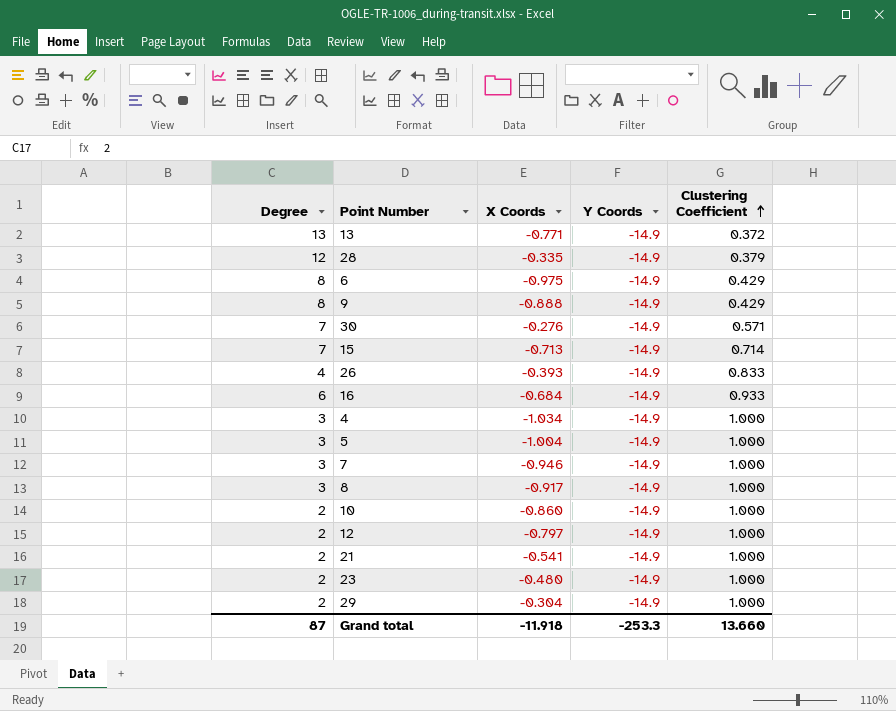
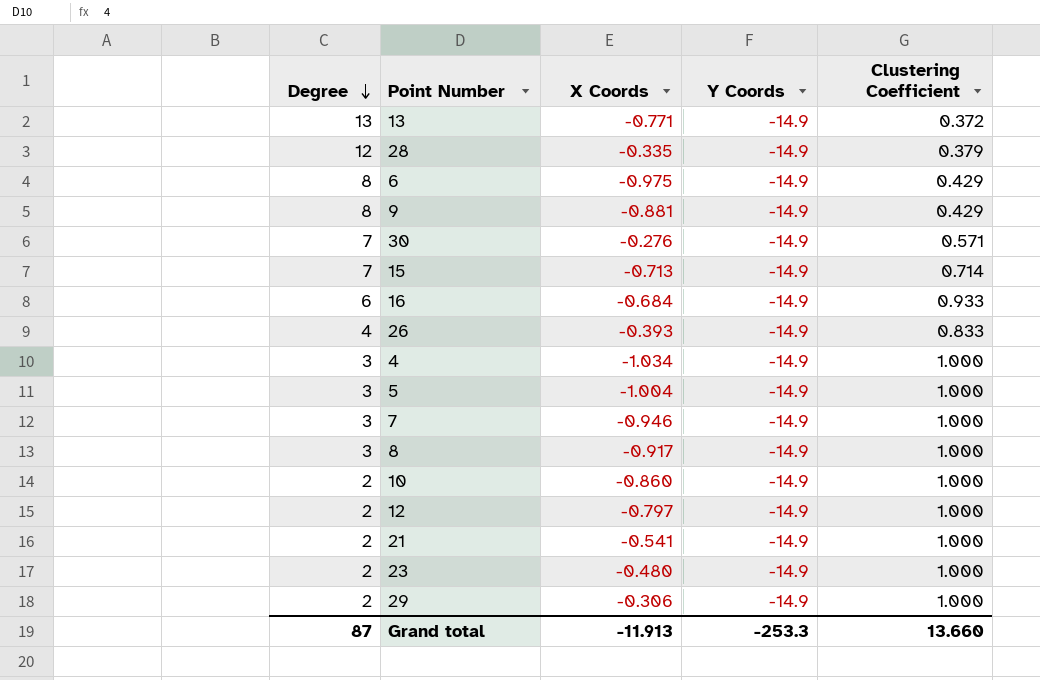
row order: Clustering Coefficient ascending -> Degree descending
9 | X Coords: -0.888 -> -0.881
29 | X Coords: -0.304 -> -0.306
Grand total | X Coords: -11.918 -> -11.913

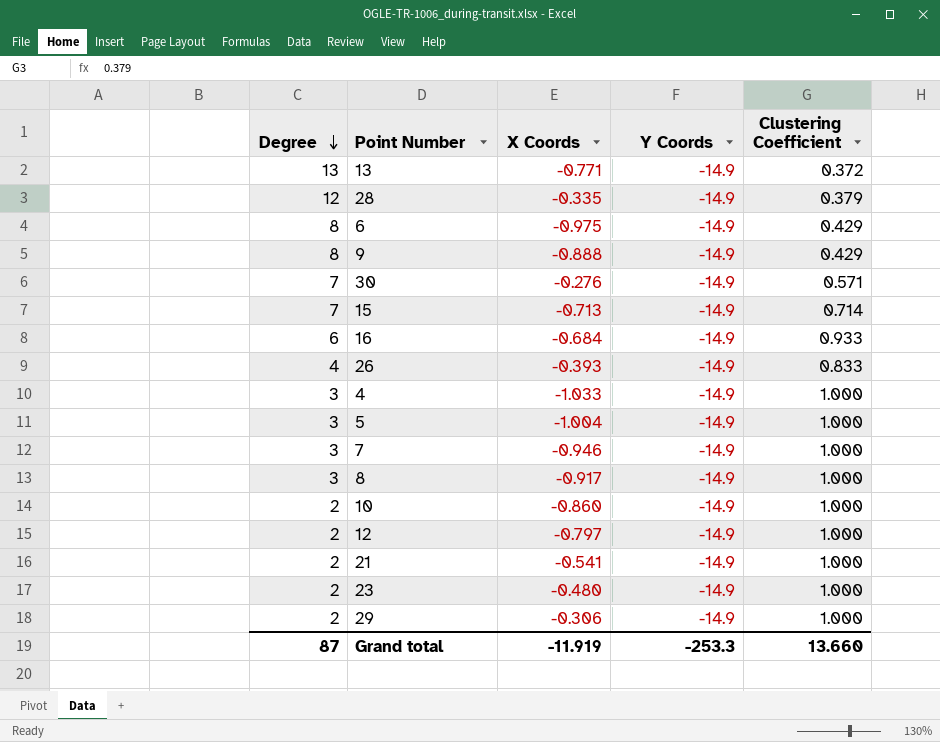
9 | X Coords: -0.881 -> -0.888
4 | X Coords: -1.034 -> -1.033
Grand total | X Coords: -11.913 -> -11.919

